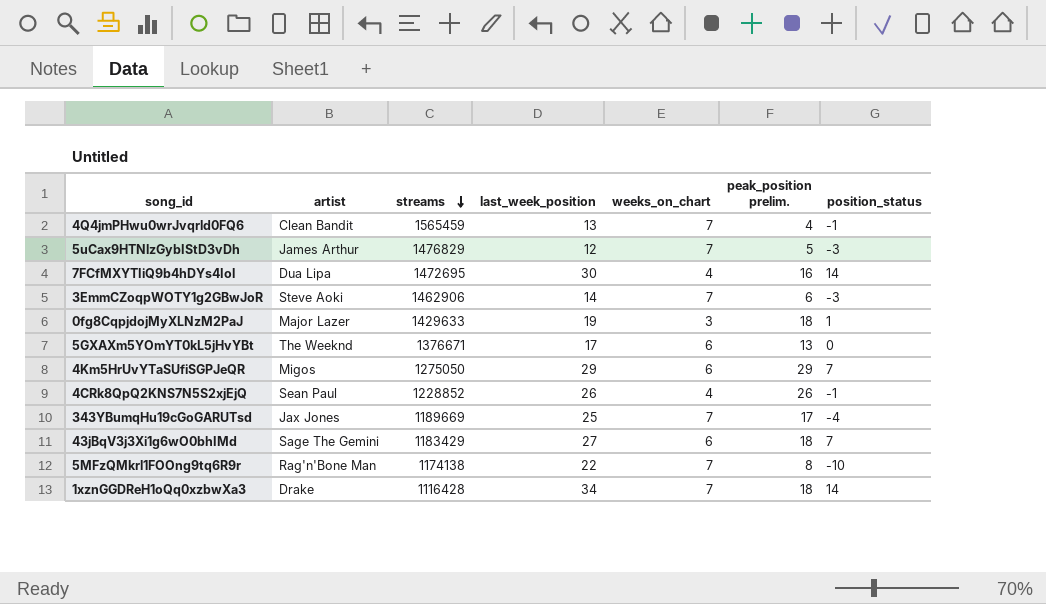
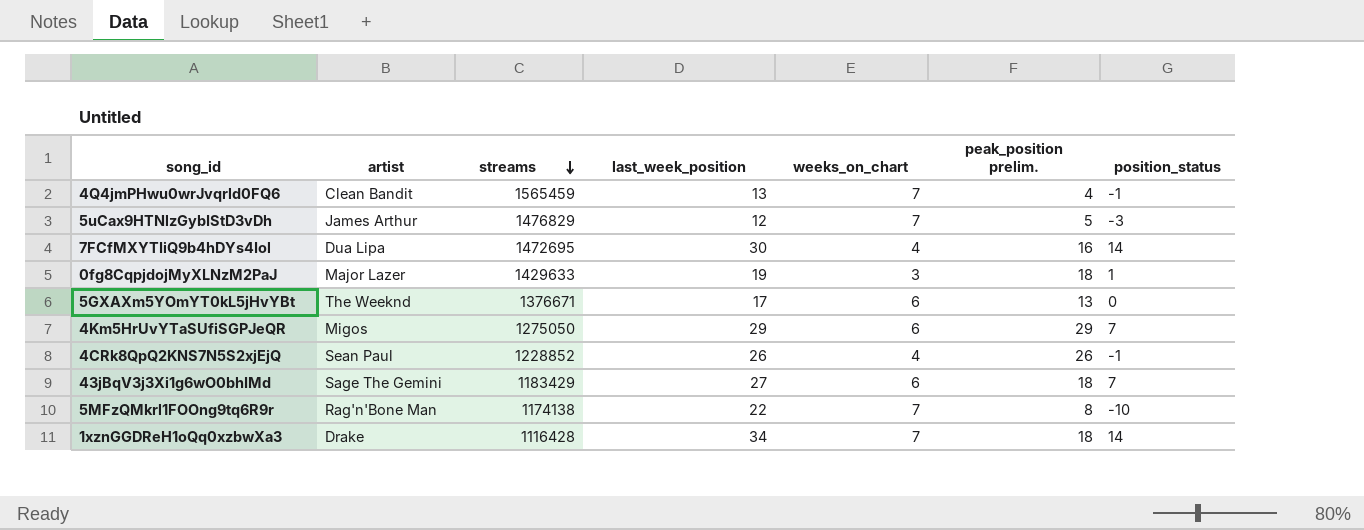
row 3EmmCZoqpWOTY1g2GBwJoR: Steve Aoki | 1462906 | 14 | 7 | 6 | -3 -> none
row 343YBumqHu19cGoGARUTsd: Jax Jones | 1189669 | 25 | 7 | 17 | -4 -> none

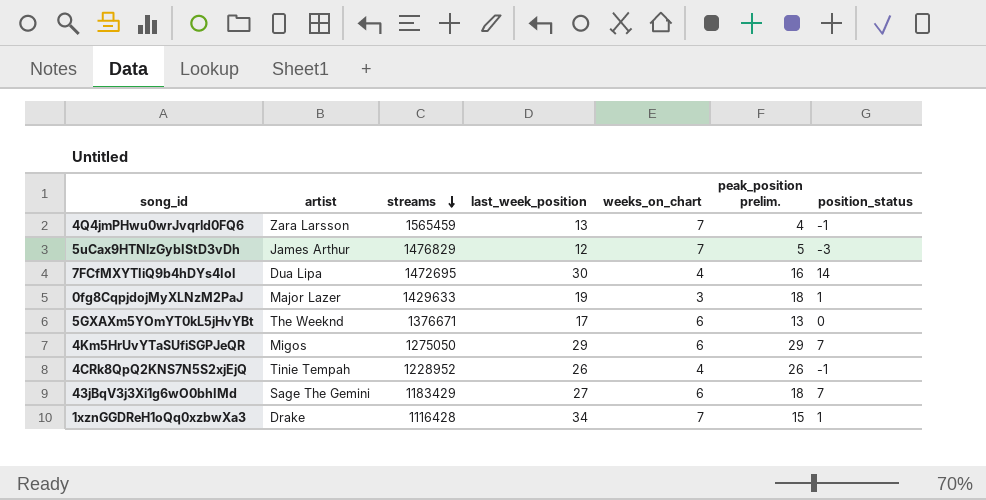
row 5MFzQMkrl1FOOng9tq6R9r: Rag'n'Bone Man | 1174138 | 22 | 7 | 8 | -10 -> none
4Q4jmPHwu0wrJvqrld0FQ6 | artist: Clean Bandit -> Zara Larsson
4CRk8QpQ2KNS7N5S2xjEjQ | artist: Sean Paul -> Tinie Tempah
4CRk8QpQ2KNS7N5S2xjEjQ | streams: 1228852 -> 1228952
1xznGGDReH1oQq0xzbwXa3 | peak_position prelim.: 18 -> 15
1xznGGDReH1oQq0xzbwXa3 | position_status: 14 -> 1

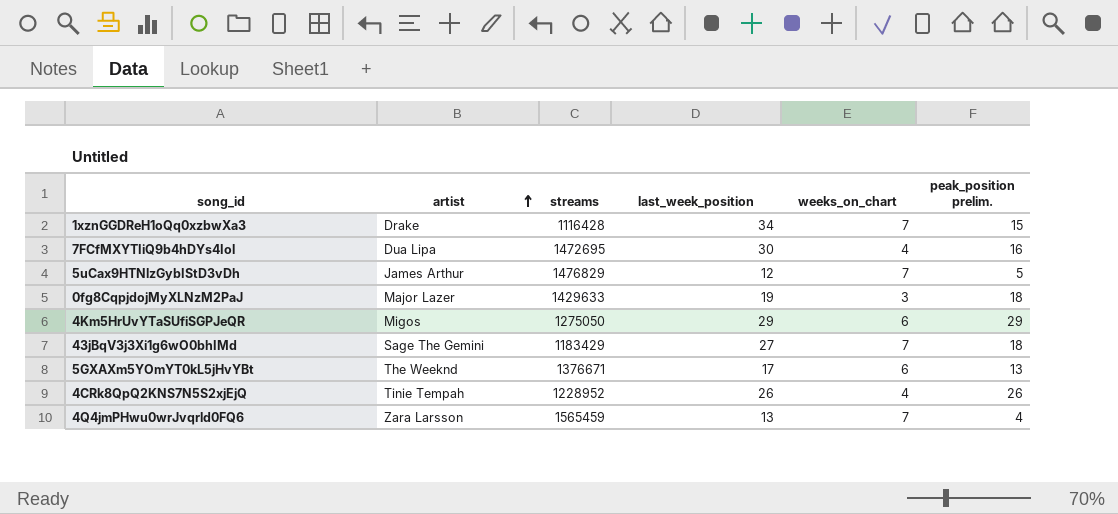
row order: streams descending -> artist ascending
column position_status | position: 7 -> none
43jBqV3j3Xi1g6wO0bhIMd | weeks_on_chart: 6 -> 7

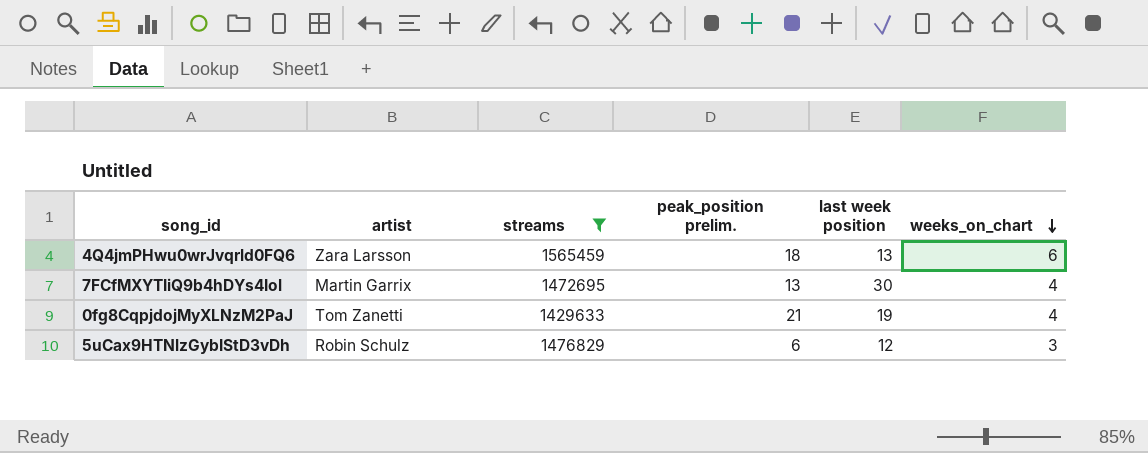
filter: none -> streams >= 1429633
row order: artist ascending -> weeks_on_chart descending
column peak_position prelim. | position: 6 -> 4
column name: last_week_position -> last week position
4Q4jmPHwu0wrJvqrld0FQ6 | peak_position prelim.: 4 -> 18
4Q4jmPHwu0wrJvqrld0FQ6 | weeks_on_chart: 7 -> 6
7FCfMXYTIiQ9b4hDYs4Iol | artist: Dua Lipa -> Martin Garrix
7FCfMXYTIiQ9b4hDYs4Iol | peak_position prelim.: 16 -> 13
0fg8CqpjdojMyXLNzM2PaJ | artist: Major Lazer -> Tom Zanetti
0fg8CqpjdojMyXLNzM2PaJ | peak_position prelim.: 18 -> 21
0fg8CqpjdojMyXLNzM2PaJ | weeks_on_chart: 3 -> 4
5uCax9HTNlzGybIStD3vDh | artist: James Arthur -> Robin Schulz
5uCax9HTNlzGybIStD3vDh | peak_position prelim.: 5 -> 6
5uCax9HTNlzGybIStD3vDh | weeks_on_chart: 7 -> 3

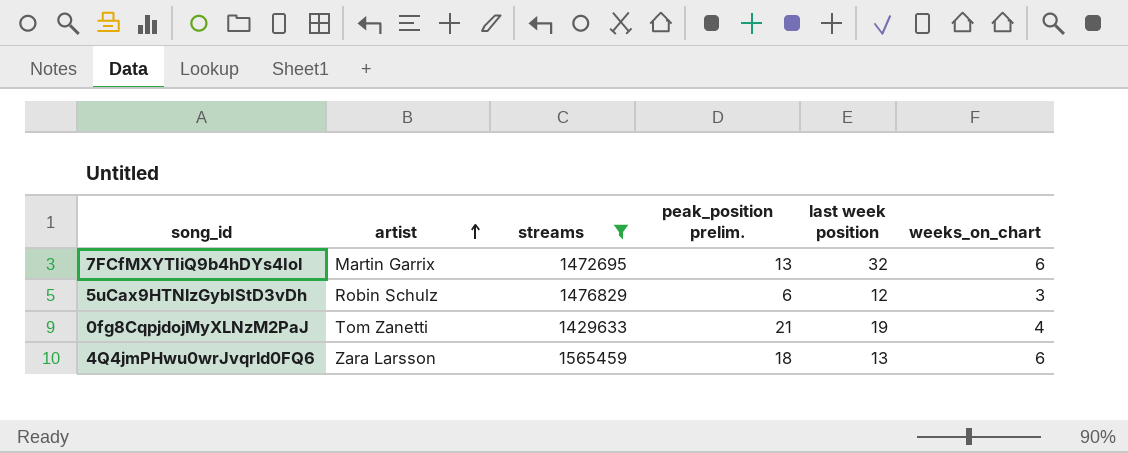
row order: weeks_on_chart descending -> artist ascending
7FCfMXYTIiQ9b4hDYs4Iol | last week position: 30 -> 32
7FCfMXYTIiQ9b4hDYs4Iol | weeks_on_chart: 4 -> 6

